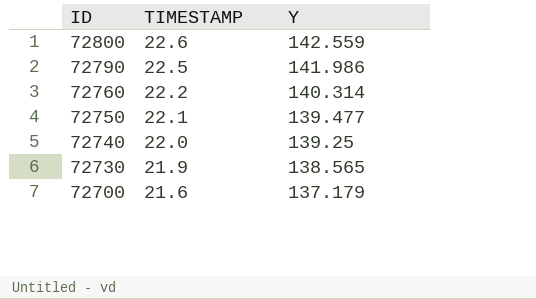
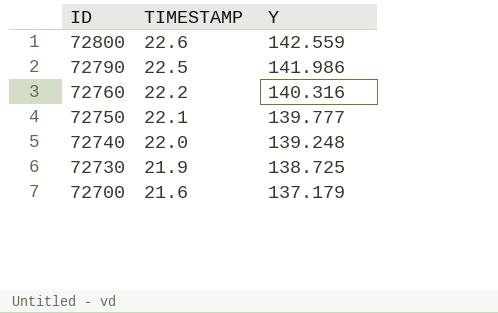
72760 | Y: 140.314 -> 140.316
72750 | Y: 139.477 -> 139.777
72740 | Y: 139.25 -> 139.248
72730 | Y: 138.565 -> 138.725

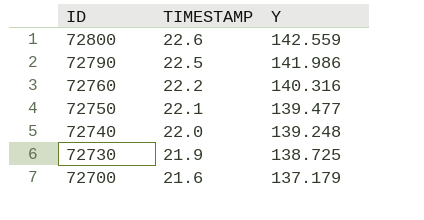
72750 | Y: 139.777 -> 139.477

